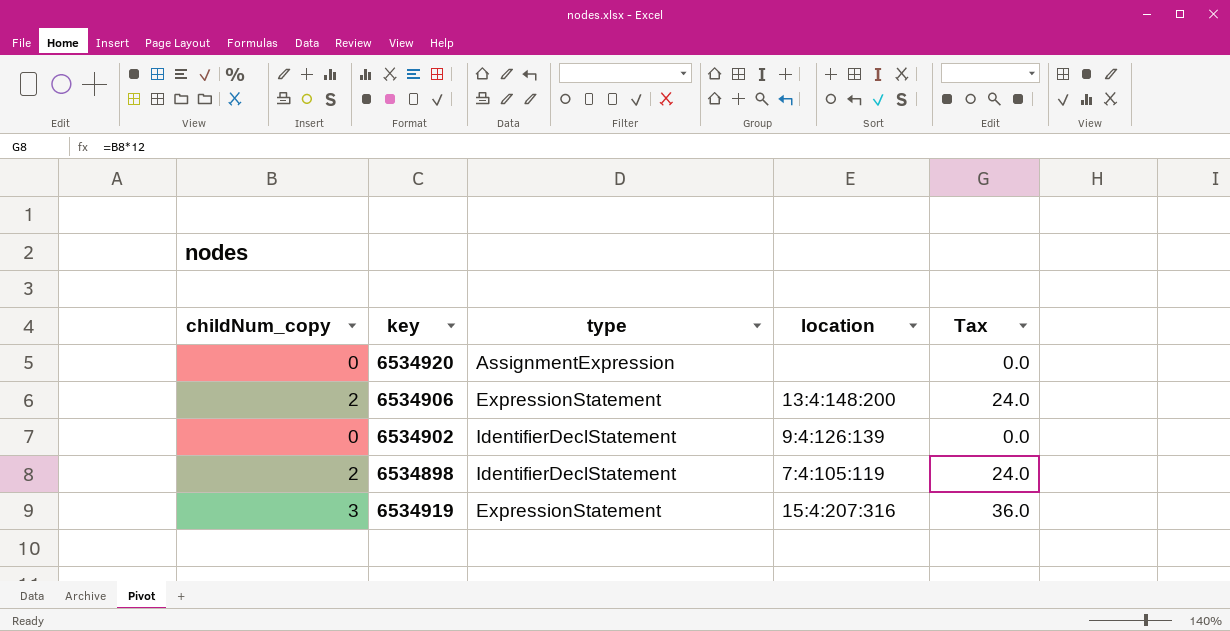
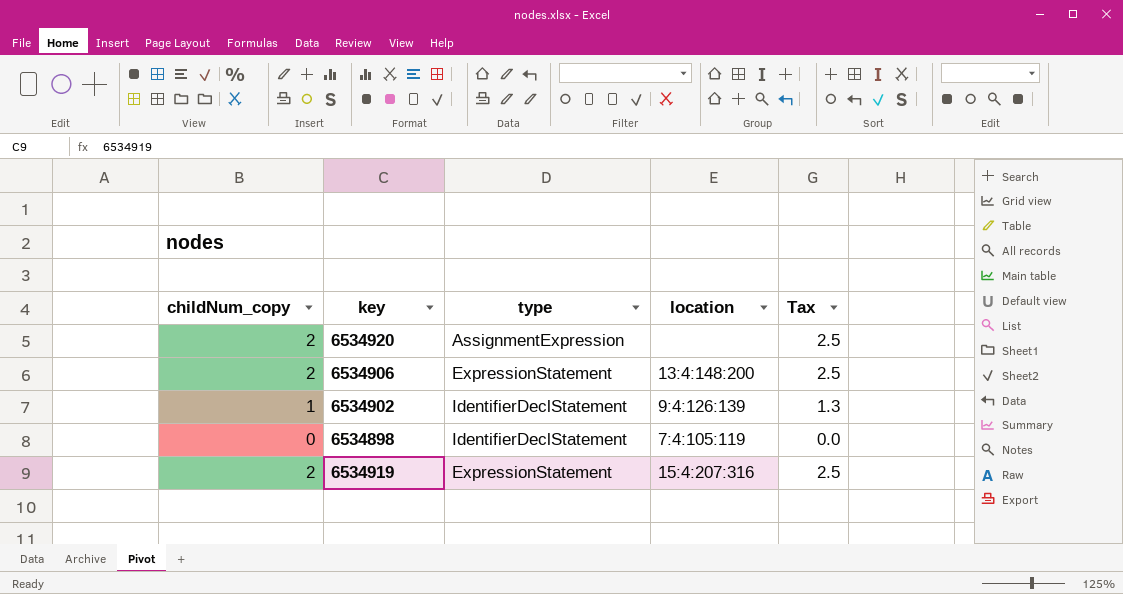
column Tax | formula: [childNum_copy] * 12 -> [childNum_copy] * 1.25
6534920 | childNum_copy: 0 -> 2
6534902 | childNum_copy: 0 -> 1
6534898 | childNum_copy: 2 -> 0
6534919 | childNum_copy: 3 -> 2

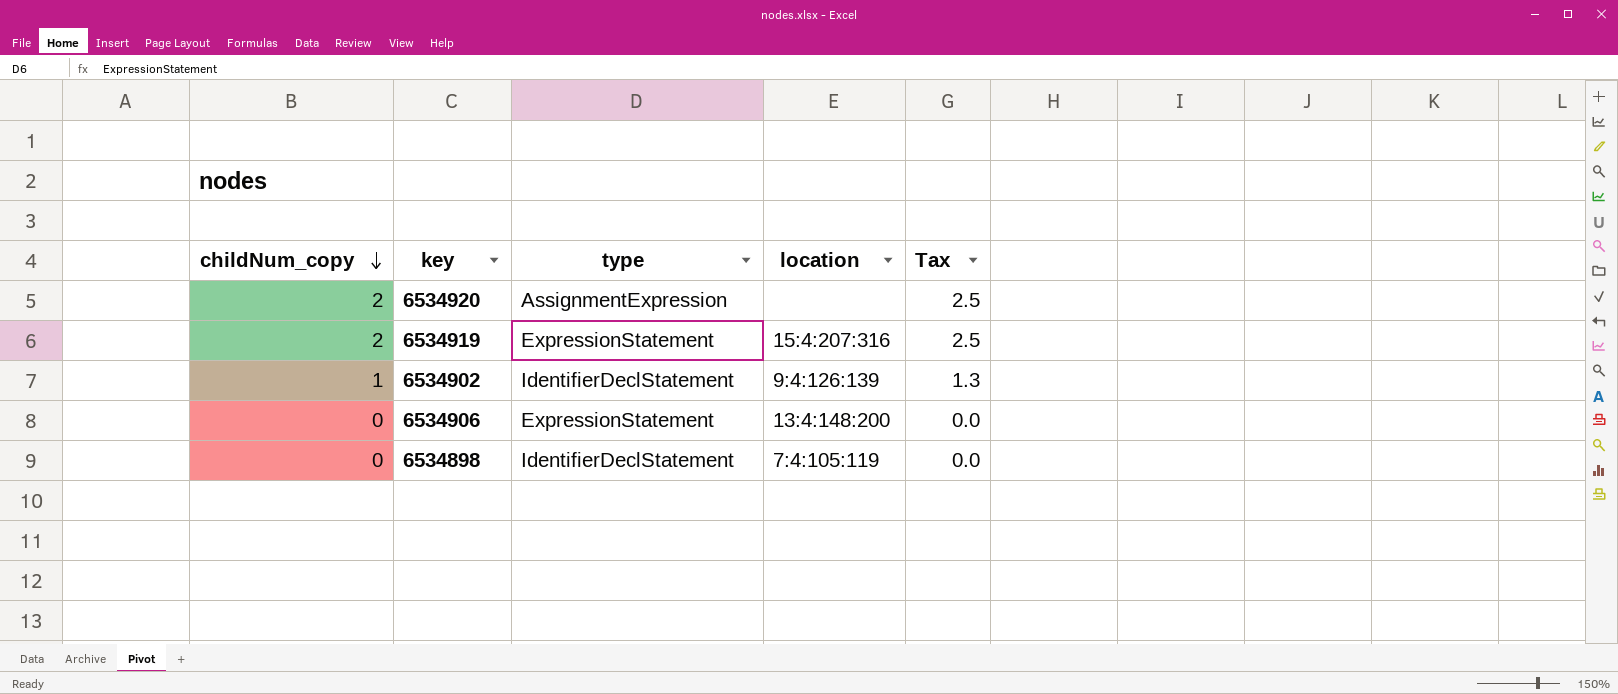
row order: none -> childNum_copy descending
6534906 | childNum_copy: 2 -> 0
6534906 | Tax: 2.5 -> 0.0

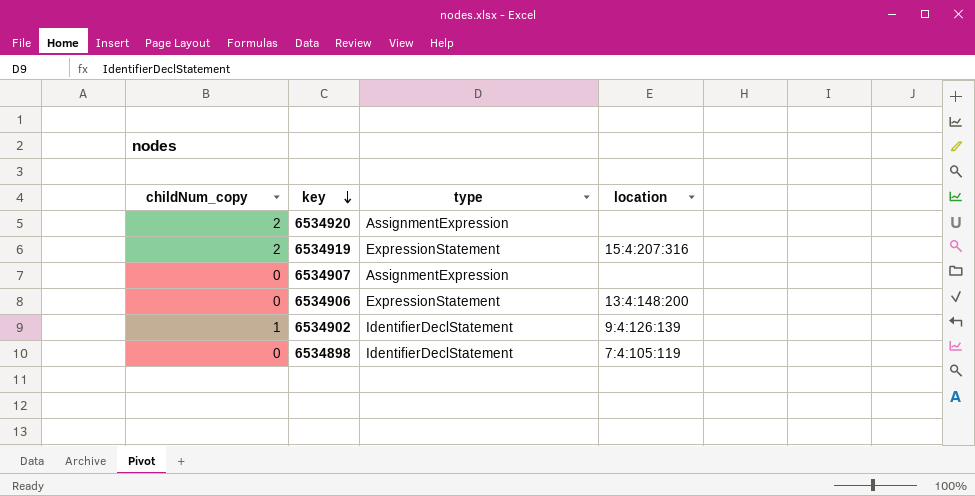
row order: childNum_copy descending -> key descending
column Tax | formula: [childNum_copy] * 1.25 -> none
row 6534907: none -> 0 | AssignmentExpression | none

